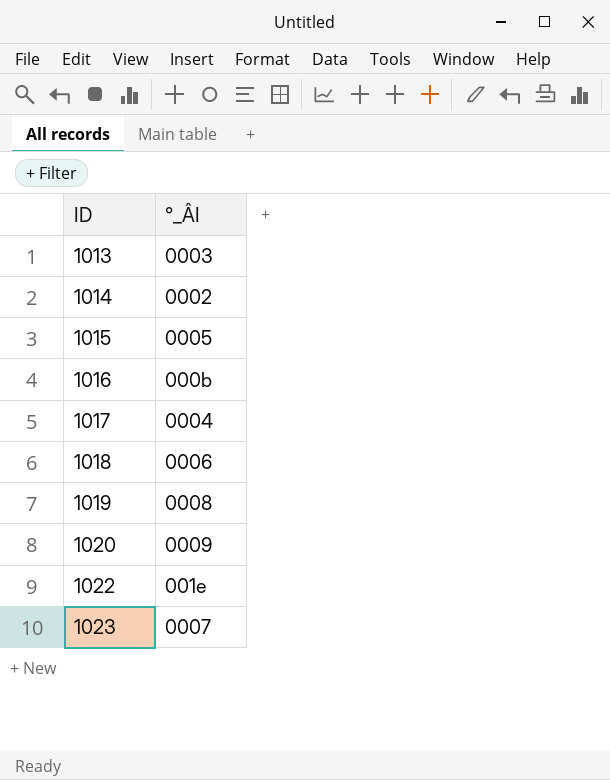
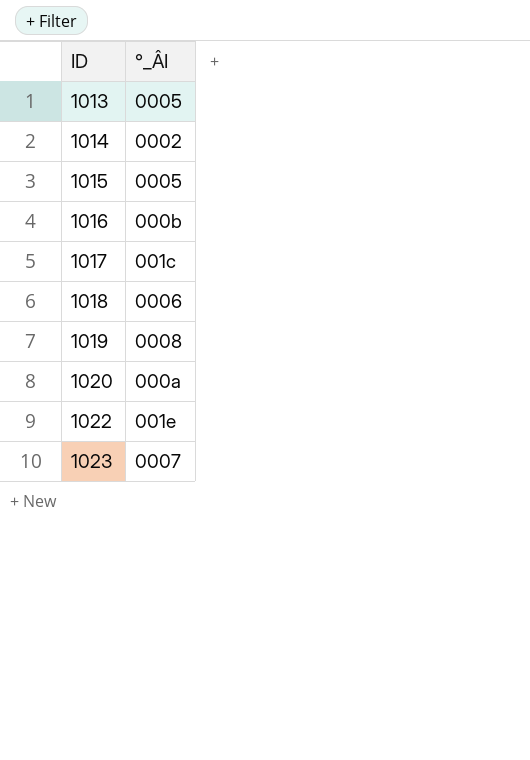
1013 | °_ÂI: 0003 -> 0005
1017 | °_ÂI: 0004 -> 001c
1020 | °_ÂI: 0009 -> 000a

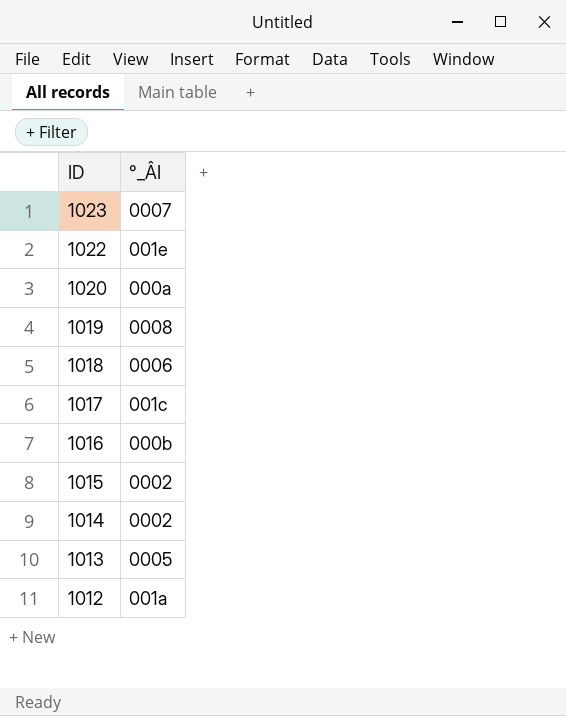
row order: ID ascending -> ID descending
1015 | °_ÂI: 0005 -> 0002
row 1012: none -> 001a

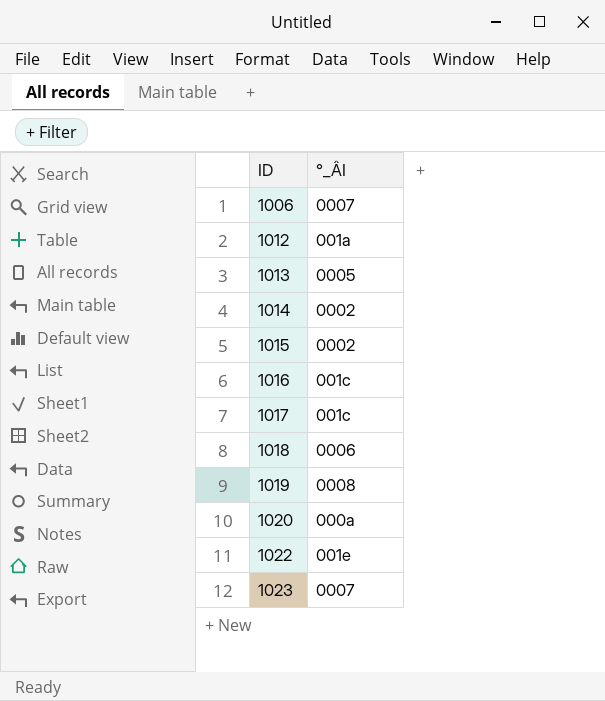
row order: ID descending -> ID ascending
row 1006: none -> 0007
1016 | °_ÂI: 000b -> 001c

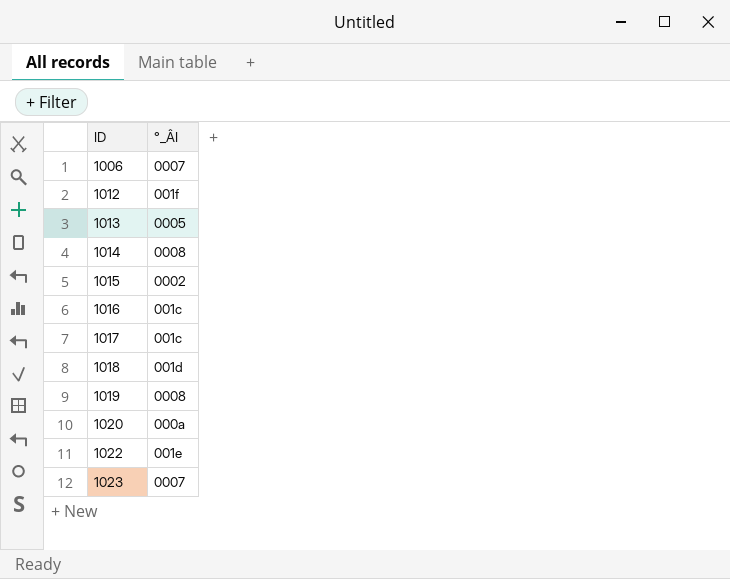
1012 | °_ÂI: 001a -> 001f
1014 | °_ÂI: 0002 -> 0008
1018 | °_ÂI: 0006 -> 001d

